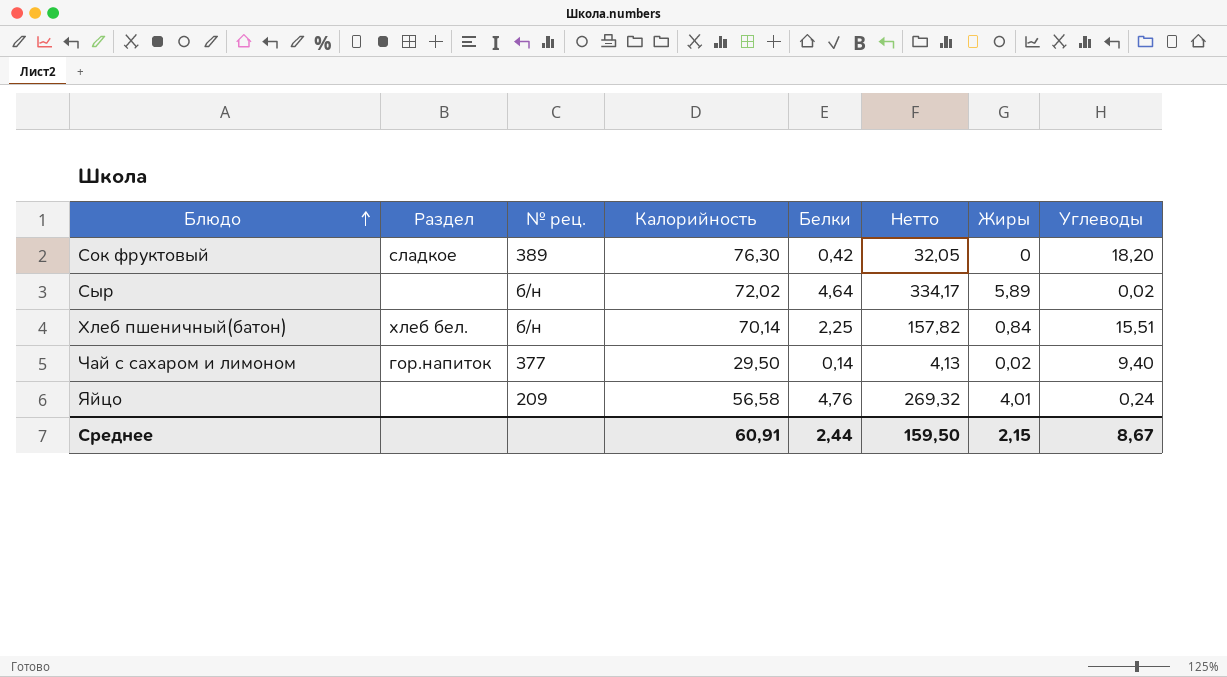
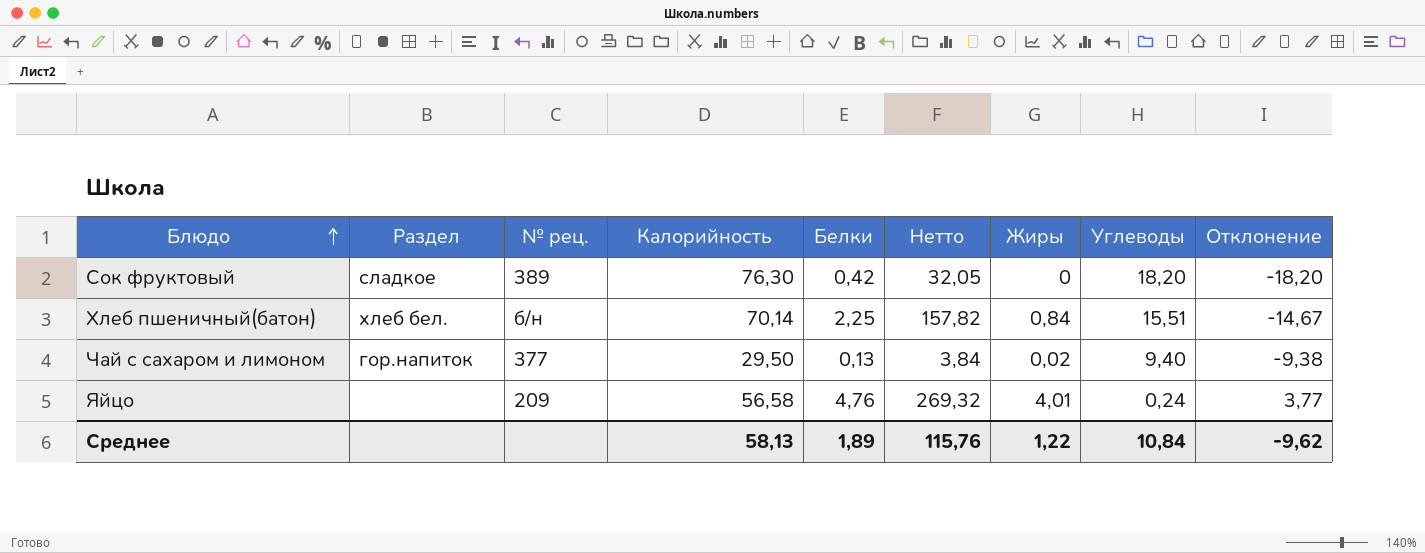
column Отклонение | formula: none -> [Жиры] - [Углеводы]
row Сыр: none | б/н | 72,02 | 4,64 | 334,17 | 5,89 | 0,02 -> none
Чай с сахаром и лимоном | Белки: 0,14 -> 0,13
Чай с сахаром и лимоном | Нетто: 4,13 -> 3,84
Среднее | Калорийность: 60,91 -> 58,13
Среднее | Белки: 2,44 -> 1,89
Среднее | Нетто: 159,50 -> 115,76
Среднее | Жиры: 2,15 -> 1,22
Среднее | Углеводы: 8,67 -> 10,84

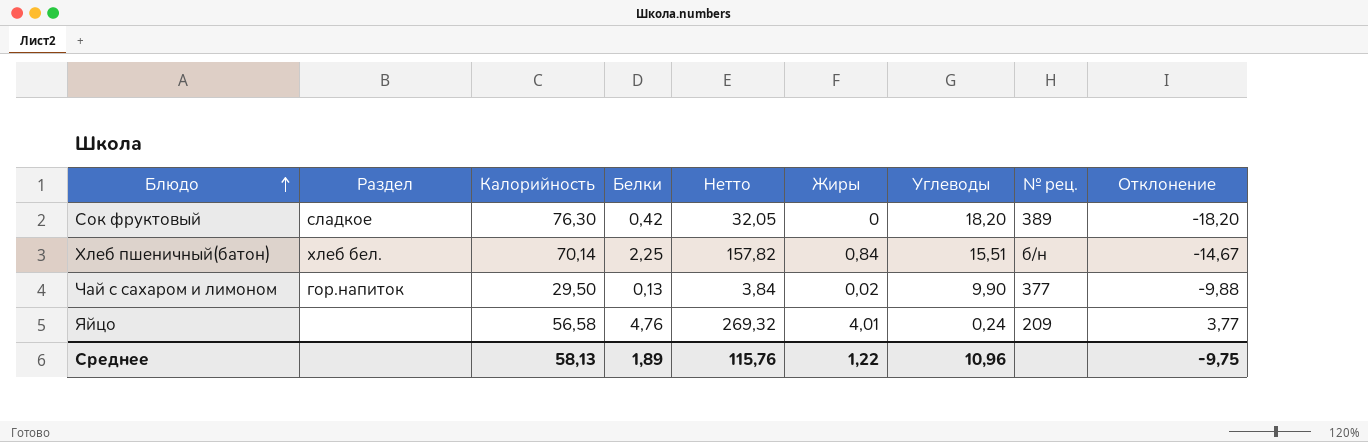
column № рец. | position: 3 -> 8
Чай с сахаром и лимоном | Углеводы: 9,40 -> 9,90
Чай с сахаром и лимоном | Отклонение: -9,38 -> -9,88
Среднее | Углеводы: 10,84 -> 10,96
Среднее | Отклонение: -9,62 -> -9,75

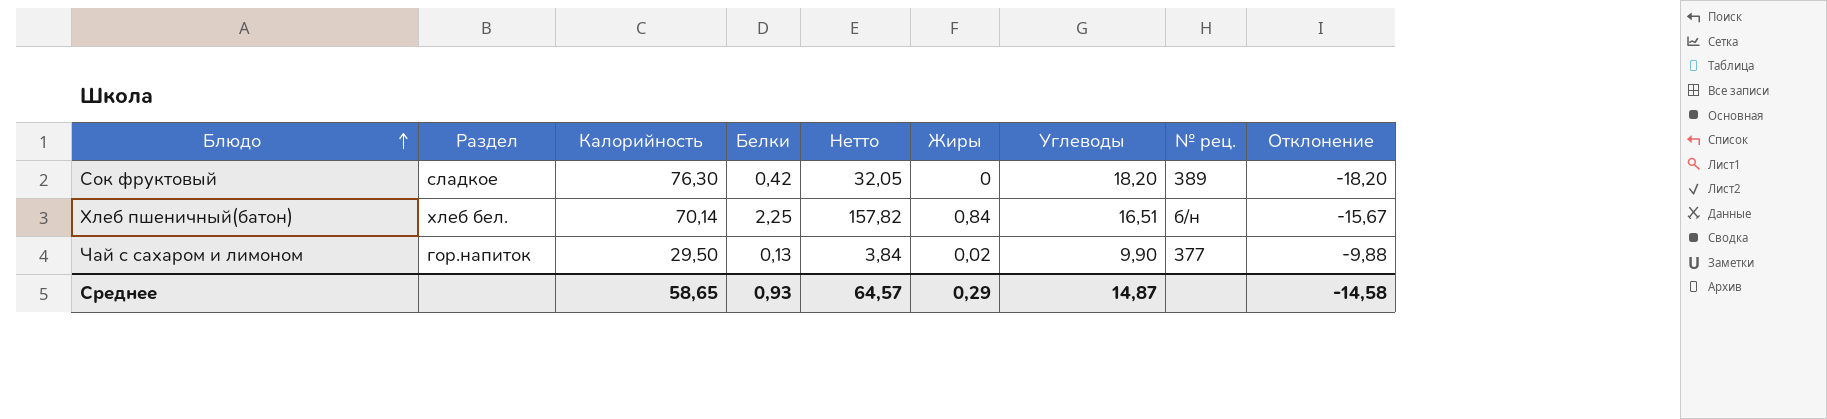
row Яйцо: none | 56,58 | 4,76 | 269,32 | 4,01 | 0,24 | 209 | 3,77 -> none
Хлеб пшеничный(батон) | Углеводы: 15,51 -> 16,51
Хлеб пшеничный(батон) | Отклонение: -14,67 -> -15,67
Среднее | Калорийность: 58,13 -> 58,65
Среднее | Белки: 1,89 -> 0,93
Среднее | Нетто: 115,76 -> 64,57
Среднее | Жиры: 1,22 -> 0,29
Среднее | Углеводы: 10,96 -> 14,87
Среднее | Отклонение: -9,75 -> -14,58

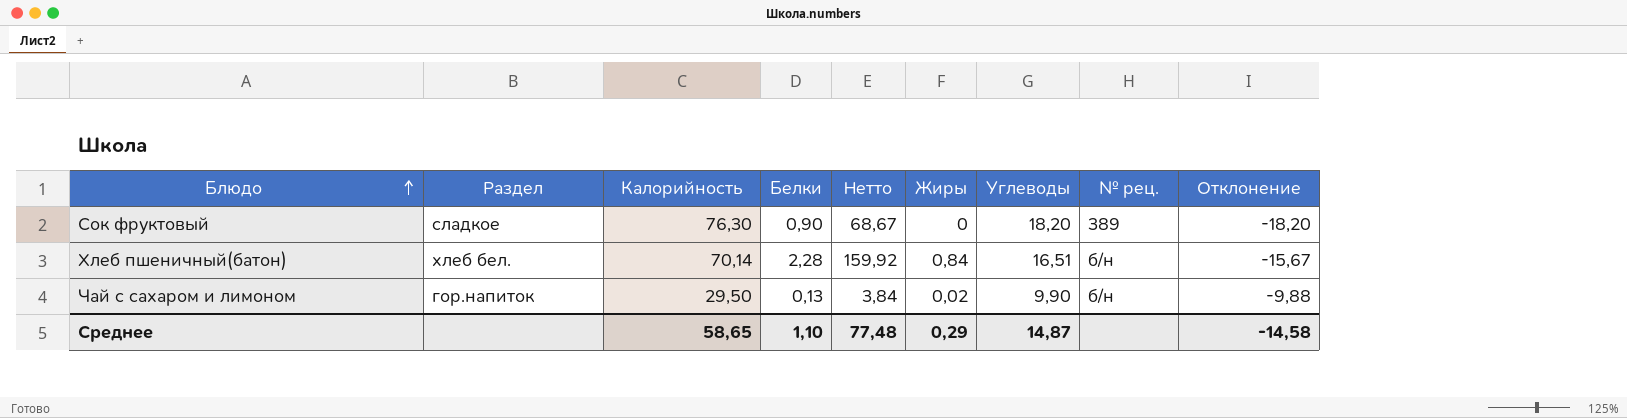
Сок фруктовый | Белки: 0,42 -> 0,90
Сок фруктовый | Нетто: 32,05 -> 68,67
Хлеб пшеничный(батон) | Белки: 2,25 -> 2,28
Хлеб пшеничный(батон) | Нетто: 157,82 -> 159,92
Чай с сахаром и лимоном | № рец.: 377 -> б/н
Среднее | Белки: 0,93 -> 1,10
Среднее | Нетто: 64,57 -> 77,48

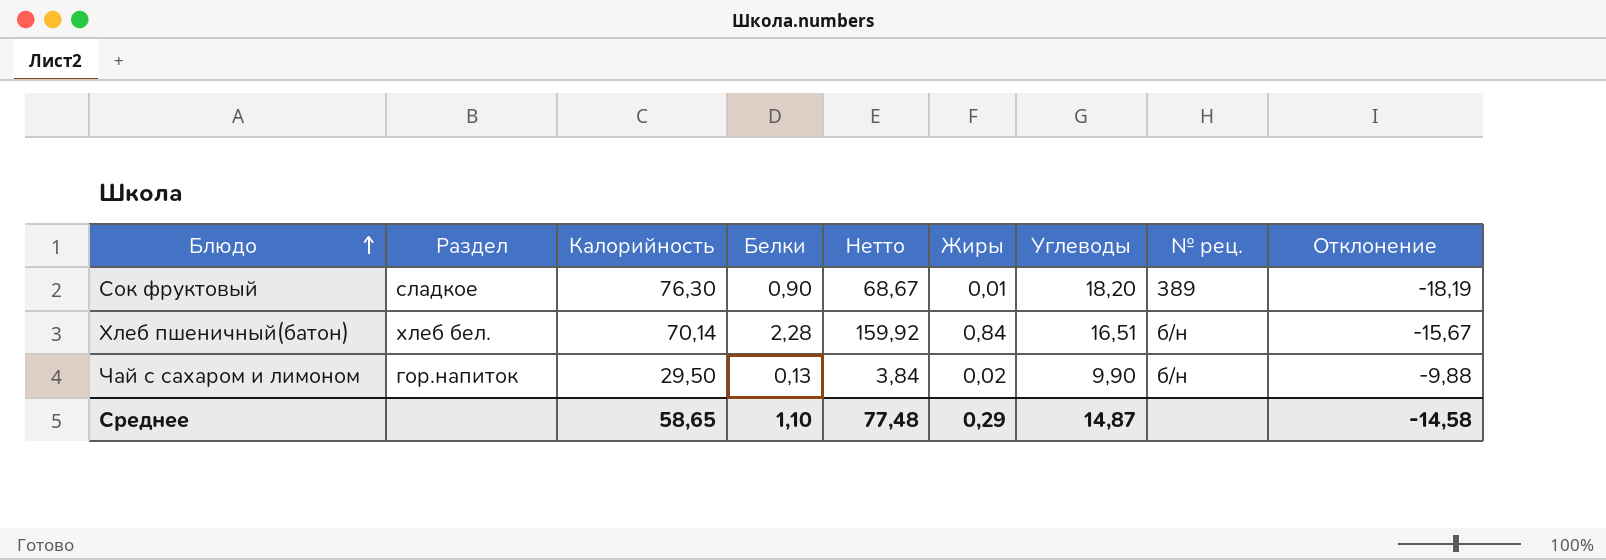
Сок фруктовый | Жиры: 0 -> 0,01
Сок фруктовый | Отклонение: -18,20 -> -18,19

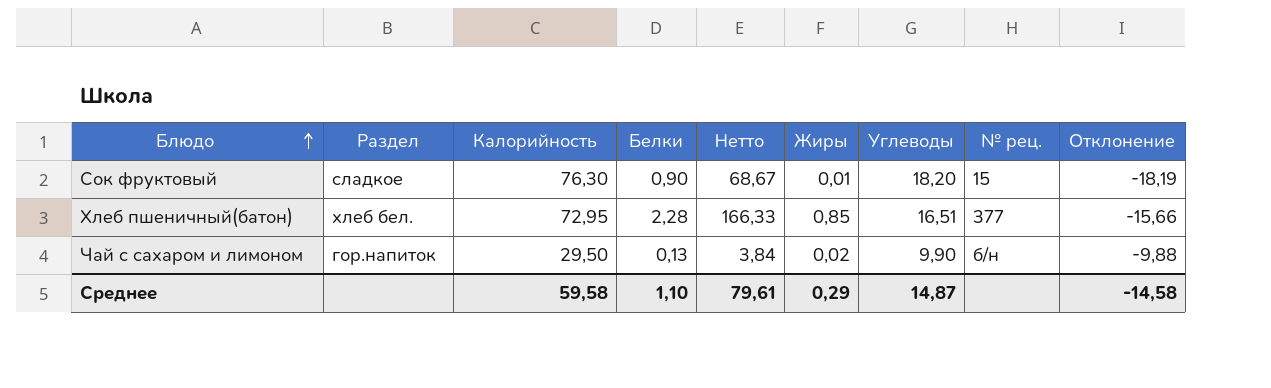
Сок фруктовый | № рец.: 389 -> 15
Хлеб пшеничный(батон) | Калорийность: 70,14 -> 72,95
Хлеб пшеничный(батон) | Нетто: 159,92 -> 166,33
Хлеб пшеничный(батон) | Жиры: 0,84 -> 0,85
Хлеб пшеничный(батон) | № рец.: б/н -> 377
Хлеб пшеничный(батон) | Отклонение: -15,67 -> -15,66
Среднее | Калорийность: 58,65 -> 59,58
Среднее | Нетто: 77,48 -> 79,61

